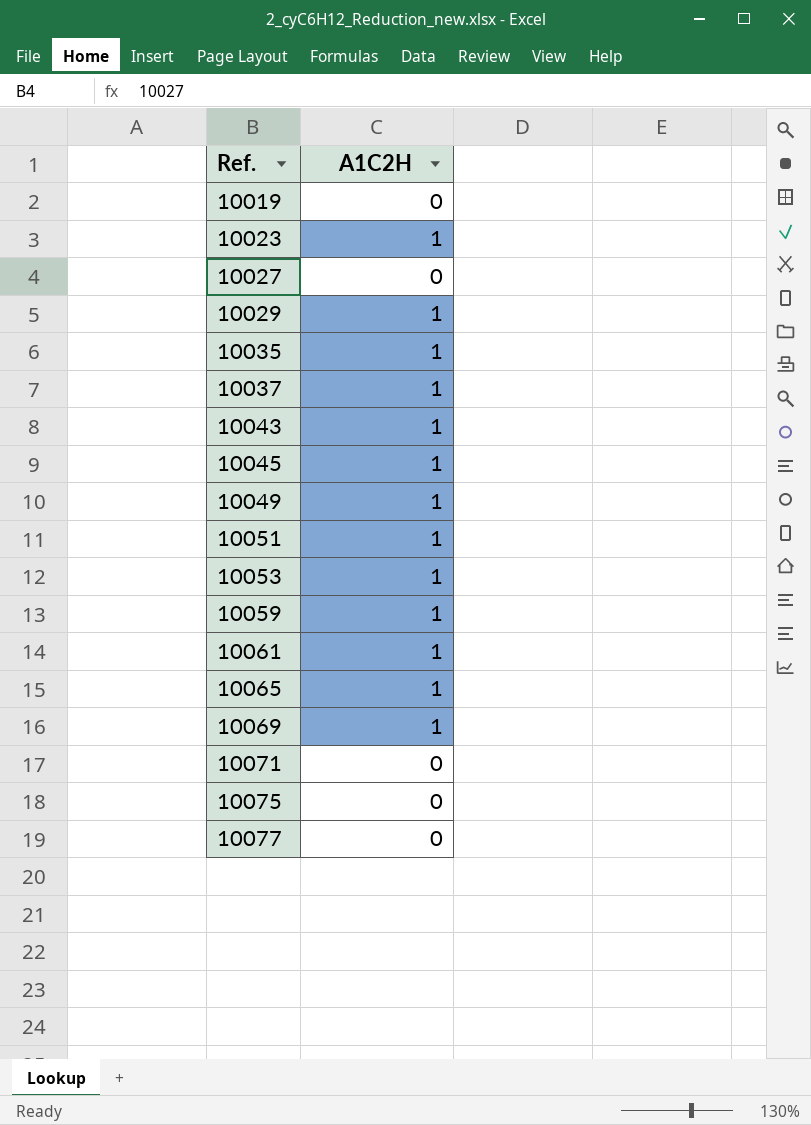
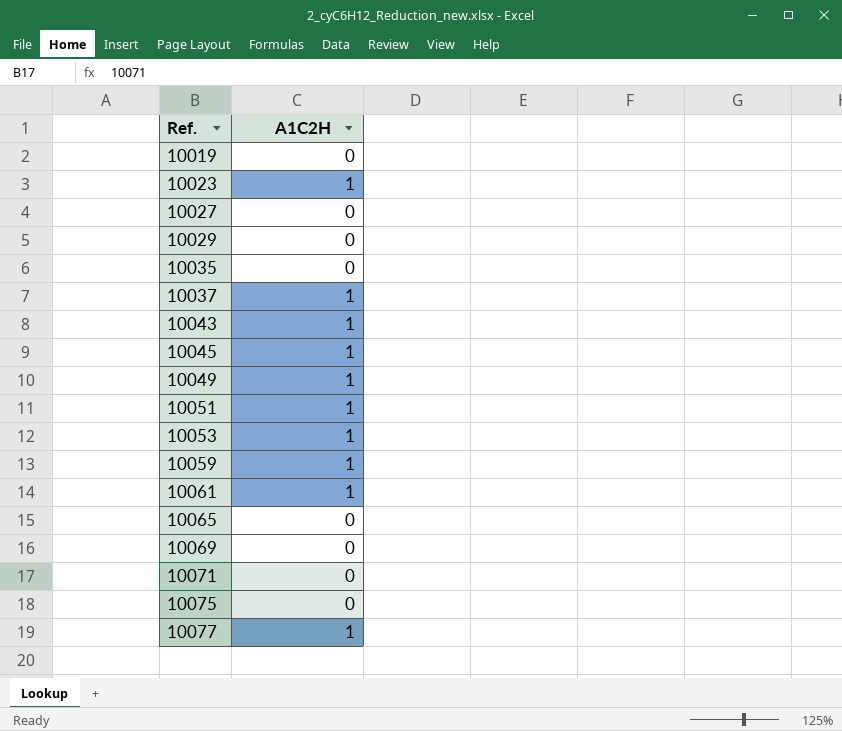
10029 | A1C2H: 1 -> 0
10035 | A1C2H: 1 -> 0
10065 | A1C2H: 1 -> 0
10069 | A1C2H: 1 -> 0
10077 | A1C2H: 0 -> 1

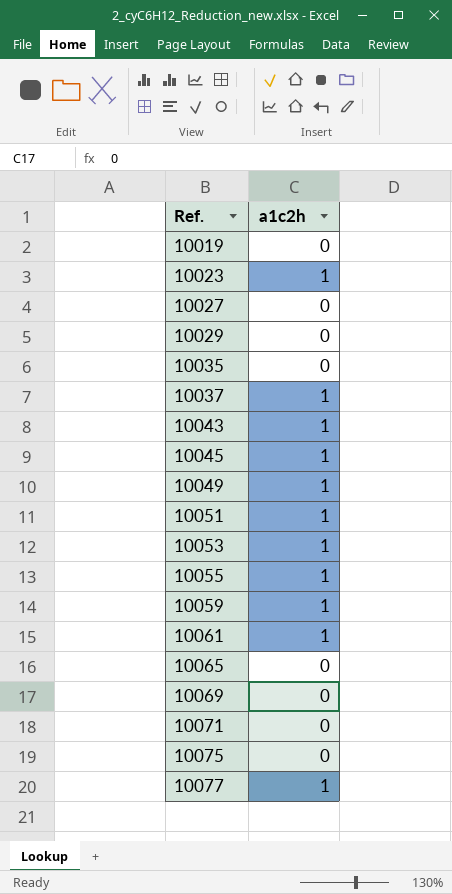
column name: A1C2H -> a1c2h
row 10055: none -> 1

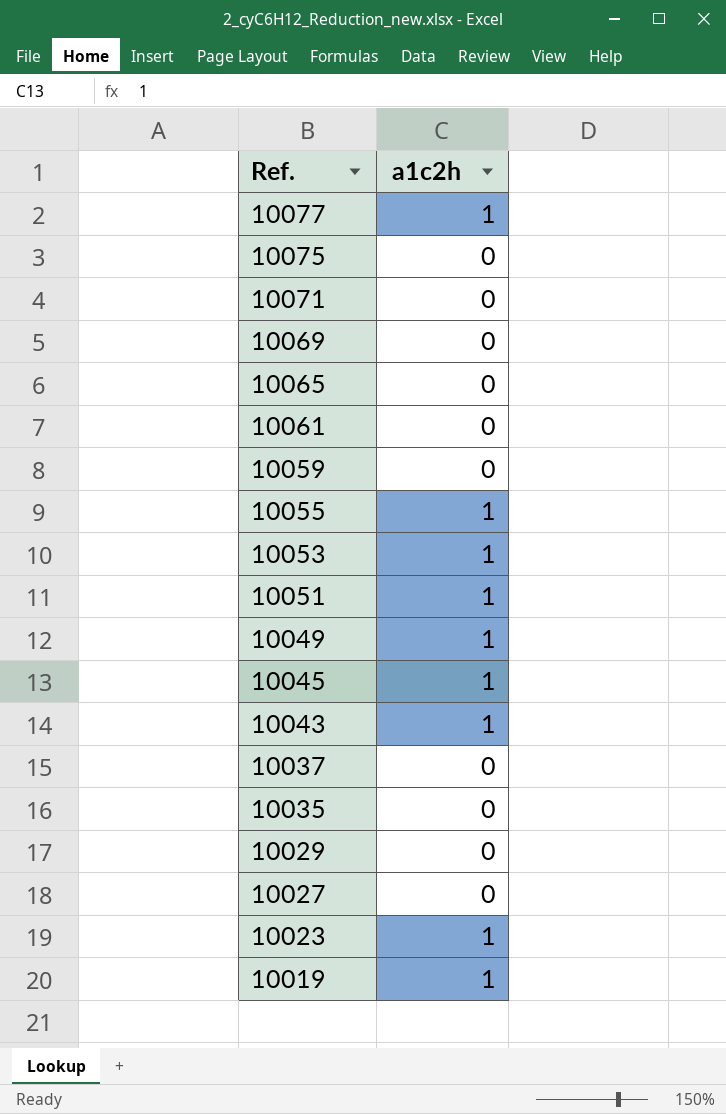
row order: Ref. ascending -> Ref. descending
10061 | a1c2h: 1 -> 0
10059 | a1c2h: 1 -> 0
10037 | a1c2h: 1 -> 0
10019 | a1c2h: 0 -> 1

